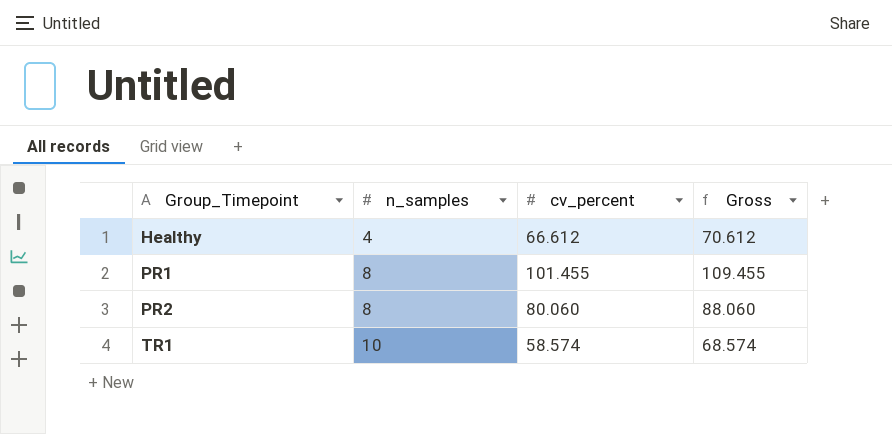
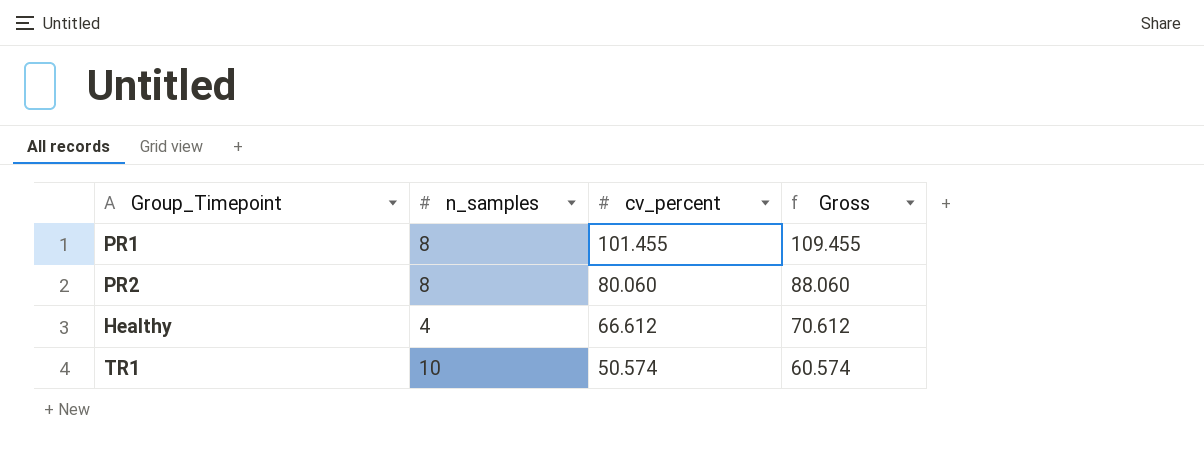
row order: Group_Timepoint ascending -> cv_percent descending
TR1 | cv_percent: 58.574 -> 50.574
TR1 | Gross: 68.574 -> 60.574

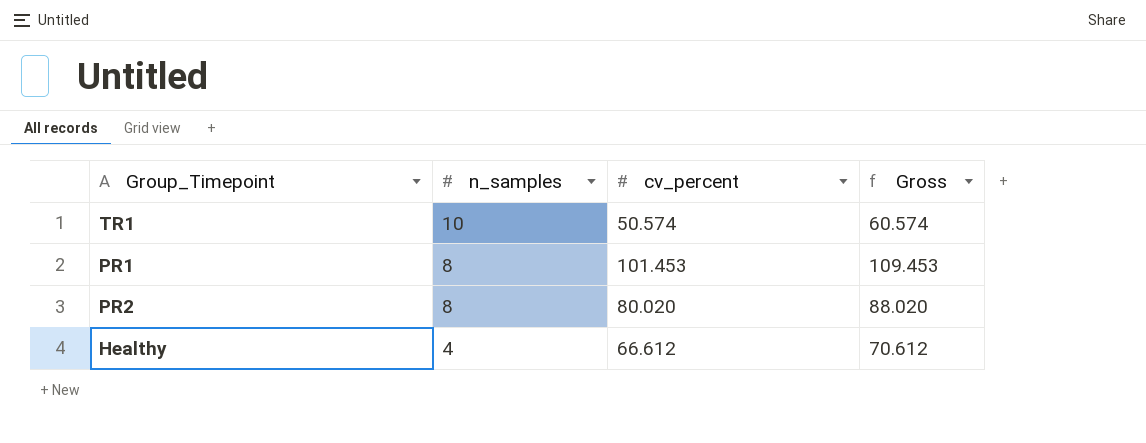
row order: cv_percent descending -> n_samples descending
PR1 | cv_percent: 101.455 -> 101.453
PR1 | Gross: 109.455 -> 109.453
PR2 | cv_percent: 80.060 -> 80.020
PR2 | Gross: 88.060 -> 88.020

